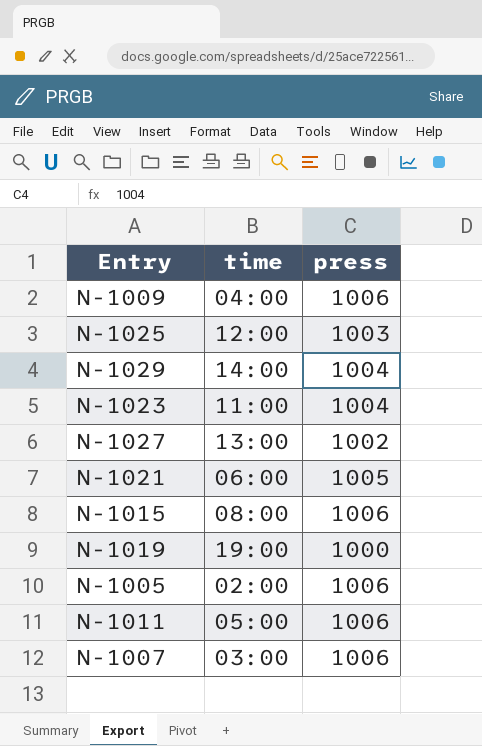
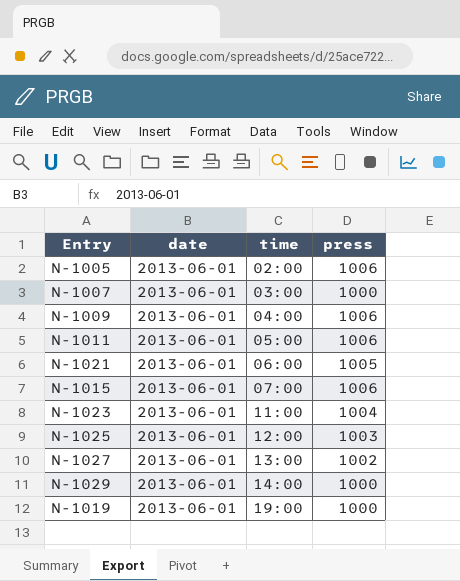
row order: none -> time ascending
column date | position: none -> 2
N-1007 | press: 1006 -> 1000
N-1015 | time: 08:00 -> 07:00
N-1029 | press: 1004 -> 1000

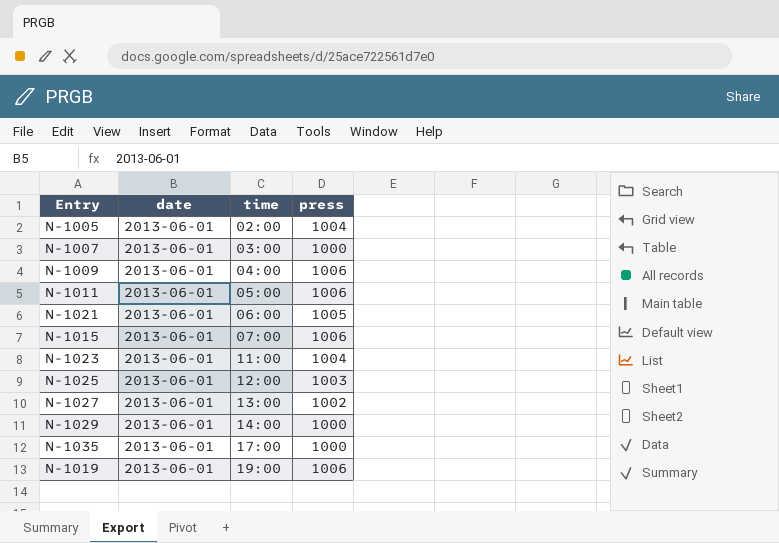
N-1005 | press: 1006 -> 1004
row N-1035: none -> 2013-06-01 | 17:00 | 1000
N-1019 | press: 1000 -> 1006

